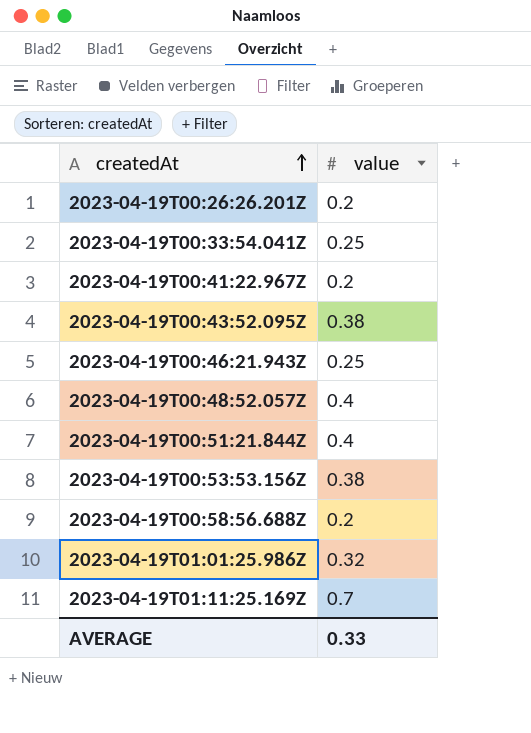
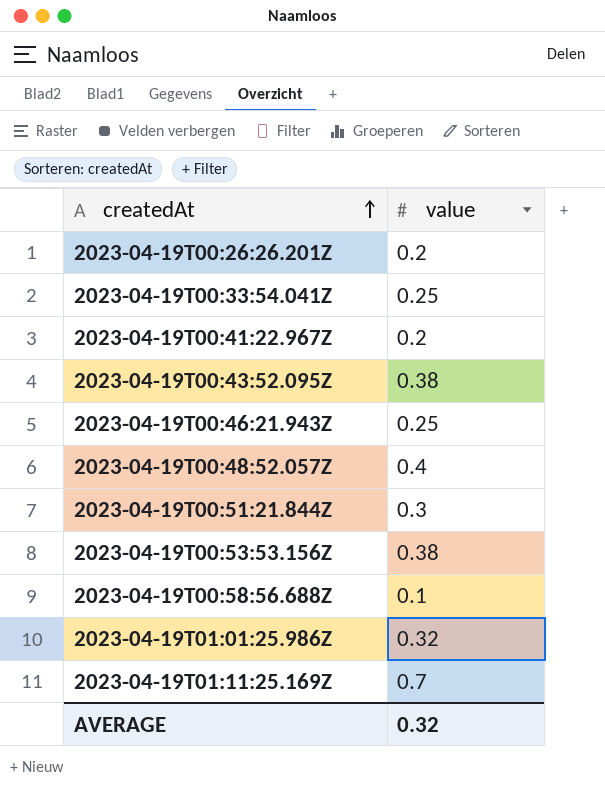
2023-04-19T00:51:21.844Z | value: 0.4 -> 0.3
2023-04-19T00:58:56.688Z | value: 0.2 -> 0.1
AVERAGE | value: 0.33 -> 0.32

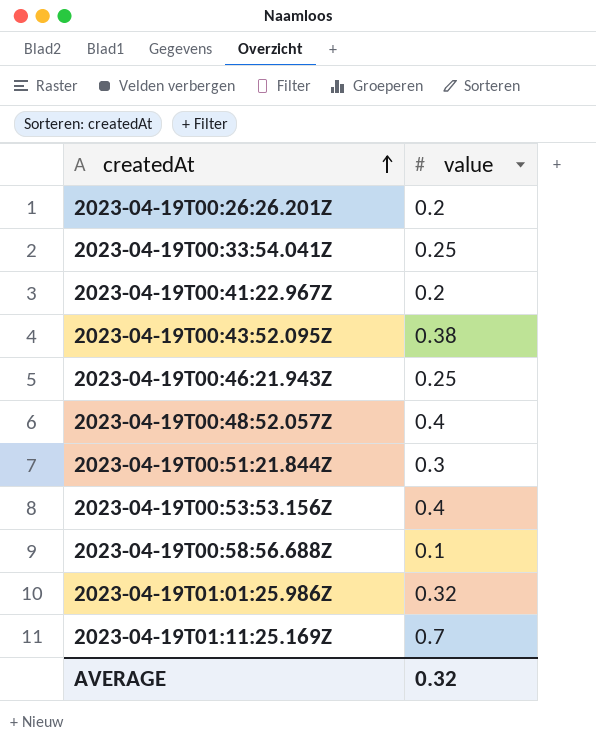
2023-04-19T00:53:53.156Z | value: 0.38 -> 0.4

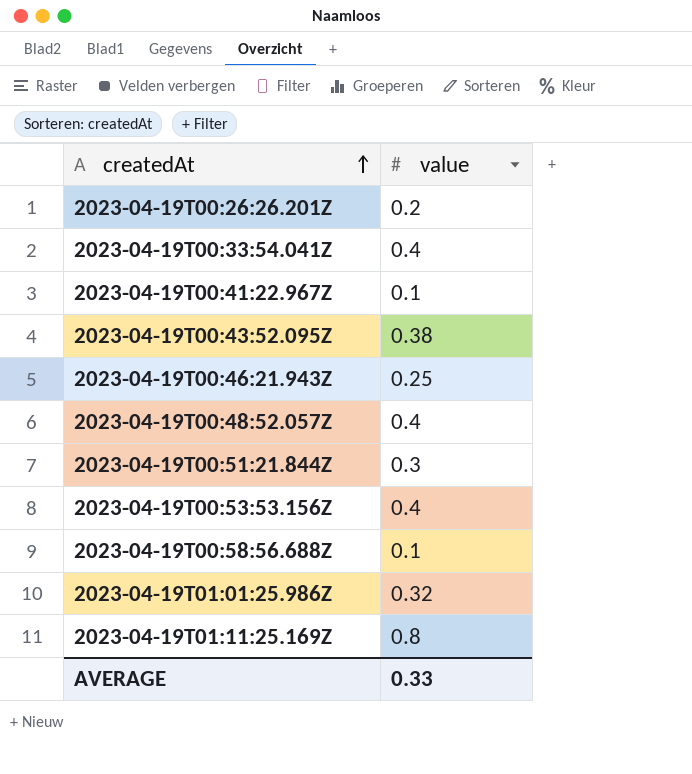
2023-04-19T00:33:54.041Z | value: 0.25 -> 0.4
2023-04-19T00:41:22.967Z | value: 0.2 -> 0.1
2023-04-19T01:11:25.169Z | value: 0.7 -> 0.8
AVERAGE | value: 0.32 -> 0.33

